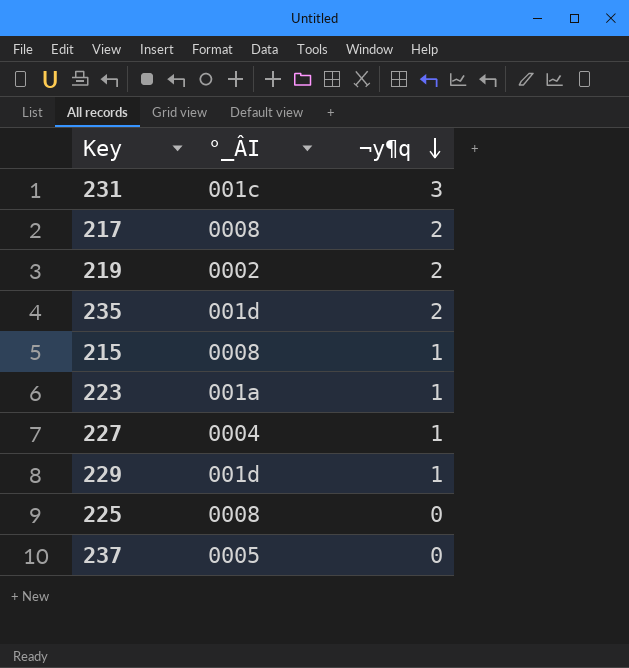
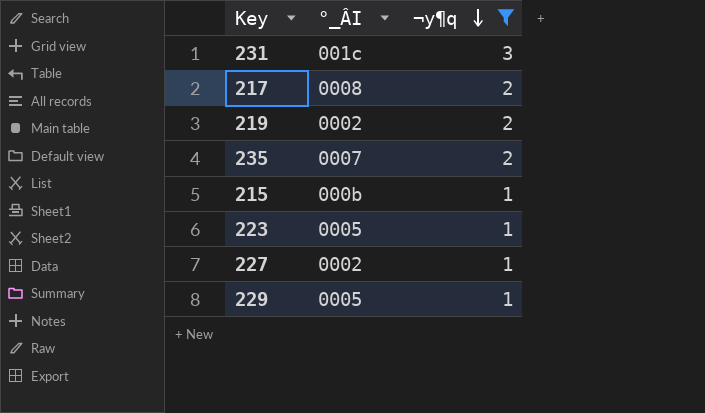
filter: none -> ¬y¶q != 0
235 | °_ÂI: 001d -> 0007
215 | °_ÂI: 0008 -> 000b
223 | °_ÂI: 001a -> 0005
227 | °_ÂI: 0004 -> 0002
229 | °_ÂI: 001d -> 0005

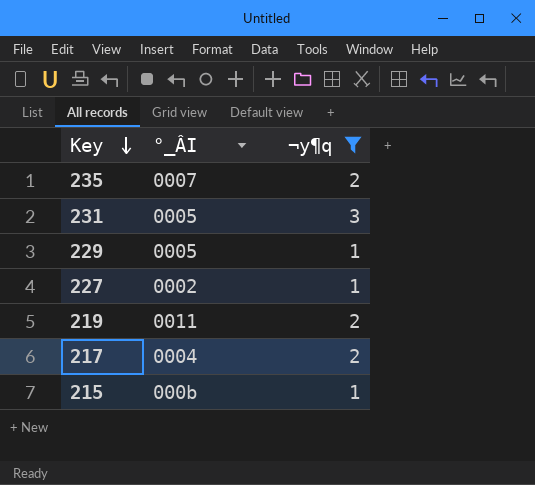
row order: ¬y¶q descending -> Key descending
row 223: 0005 | 1 -> none
231 | °_ÂI: 001c -> 0005
219 | °_ÂI: 0002 -> 0011
217 | °_ÂI: 0008 -> 0004

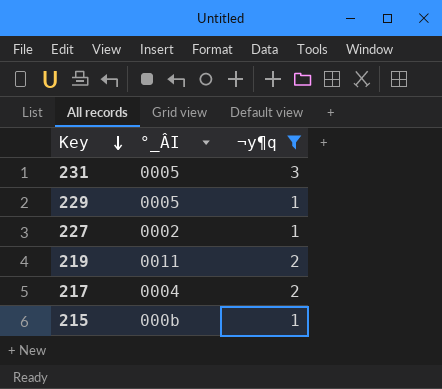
row 235: 0007 | 2 -> none

